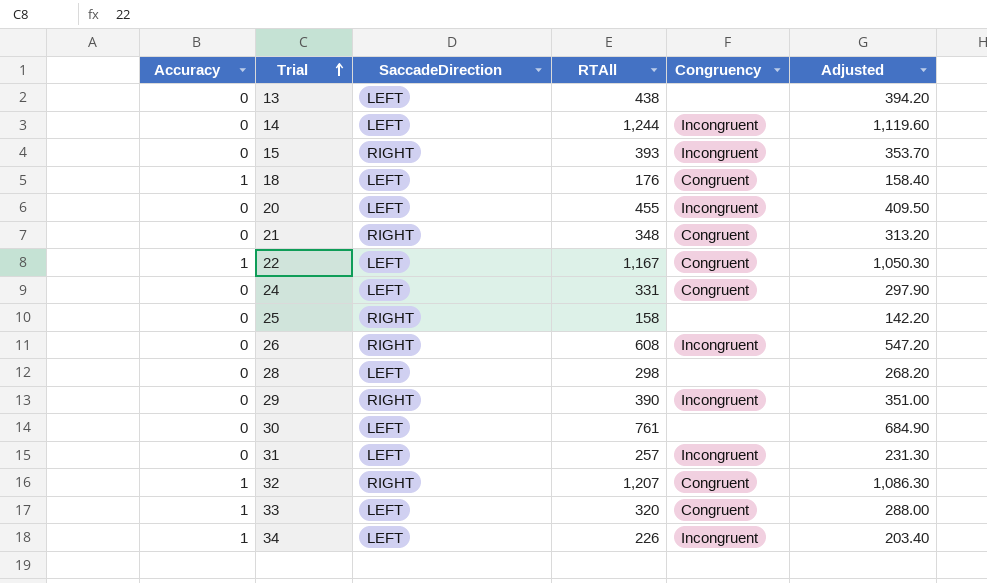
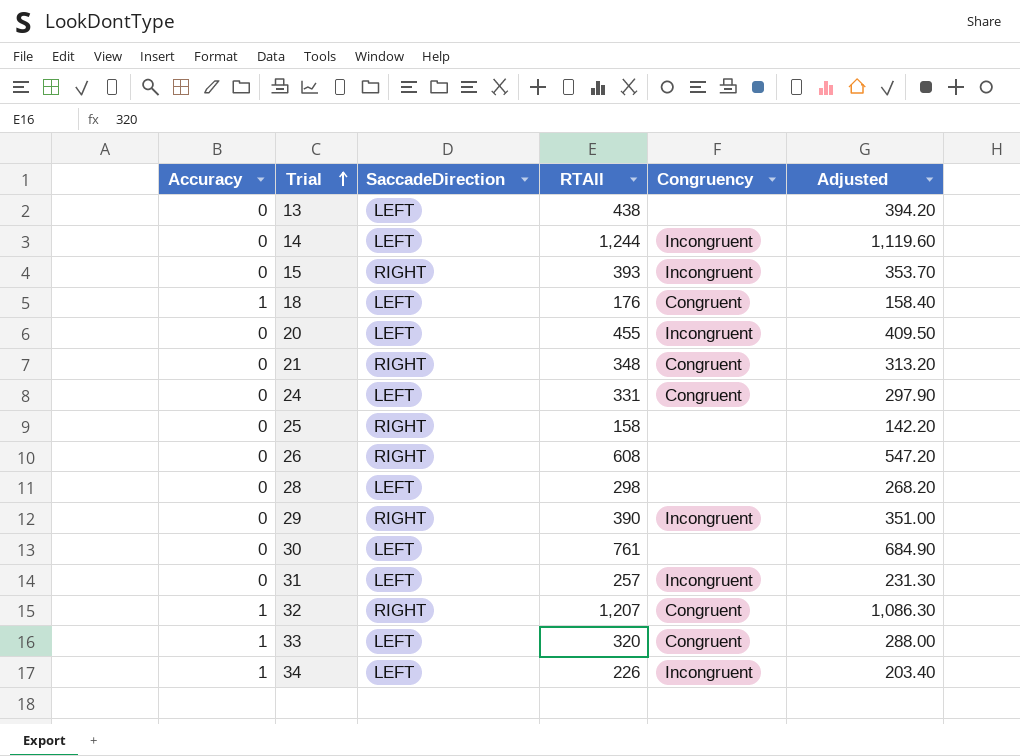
row 22: 1 | LEFT | 1,167 | Congruent | 1,050.30 -> none
26 | Congruency: Incongruent -> none

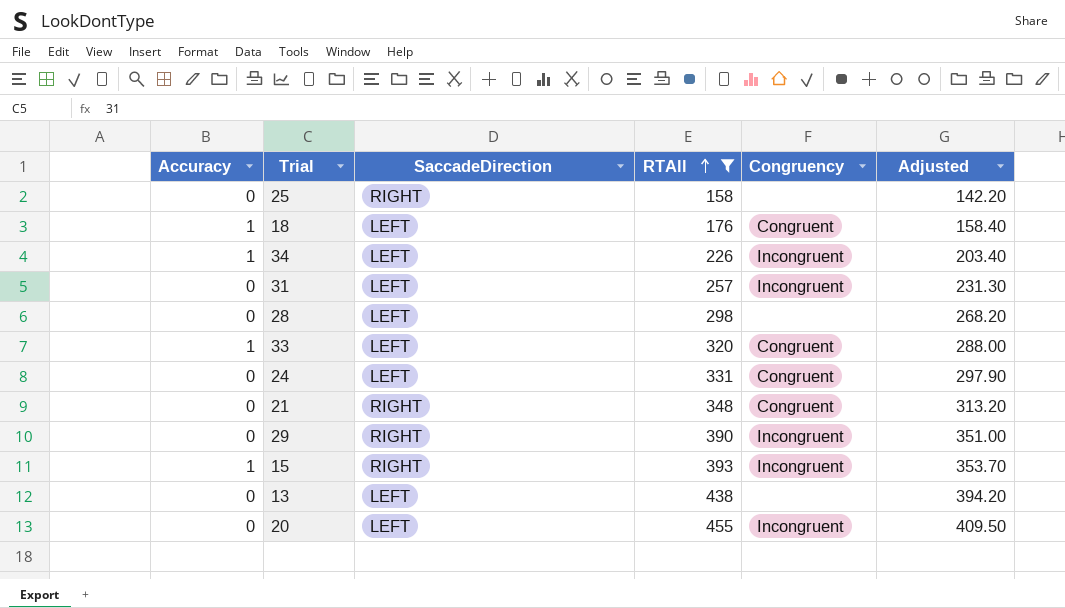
filter: none -> RTAll <= 455
row order: Trial ascending -> RTAll ascending
15 | Accuracy: 0 -> 1

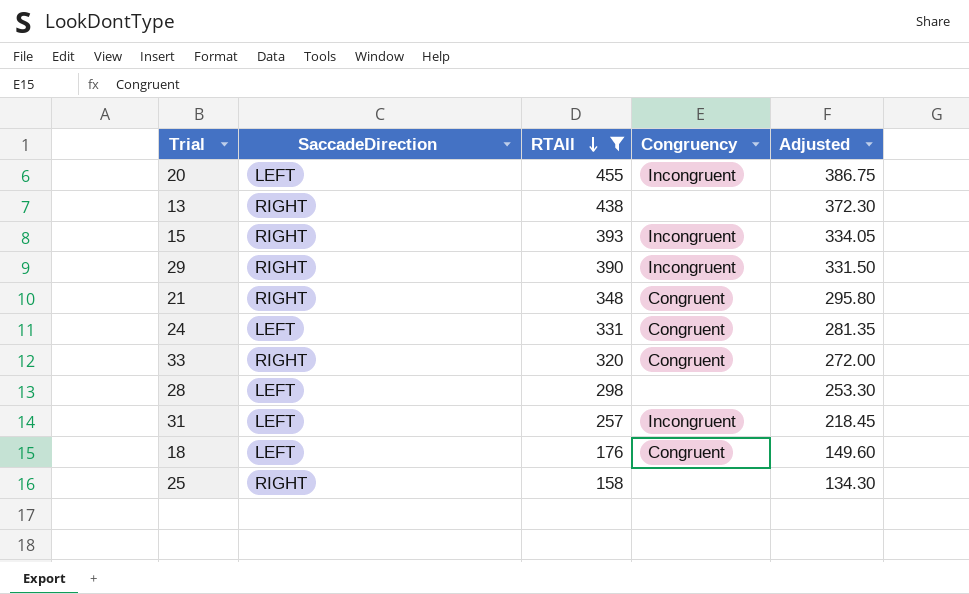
row order: RTAll ascending -> RTAll descending
column Accuracy | position: 1 -> none
column Adjusted | formula: [RTAll] * 0.9 -> [RTAll] * 0.85
row 34: 1 | LEFT | 226 | Incongruent | 203.40 -> none
13 | SaccadeDirection: LEFT -> RIGHT
33 | SaccadeDirection: LEFT -> RIGHT

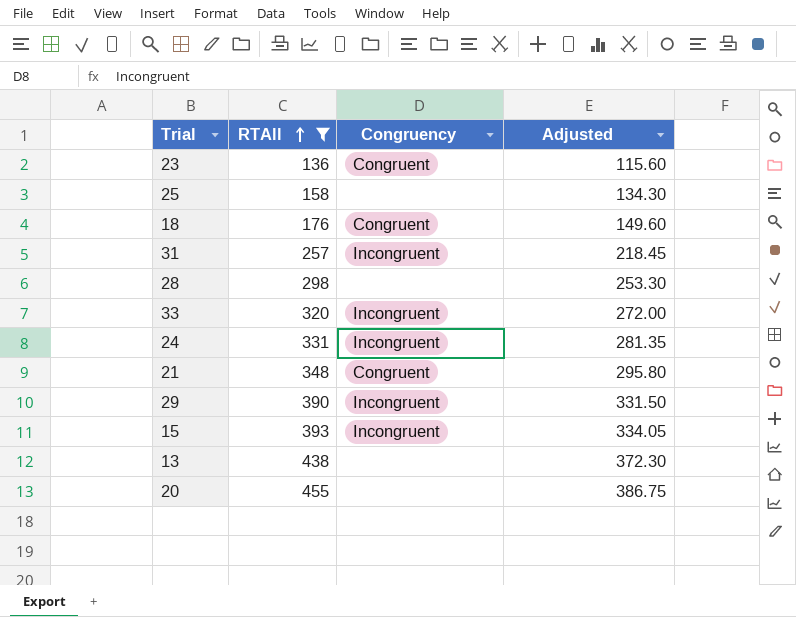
row order: RTAll descending -> RTAll ascending
column SaccadeDirection | position: 2 -> none
row 23: none -> 136 | Congruent | 115.60
33 | Congruency: Congruent -> Incongruent
24 | Congruency: Congruent -> Incongruent
20 | Congruency: Incongruent -> none

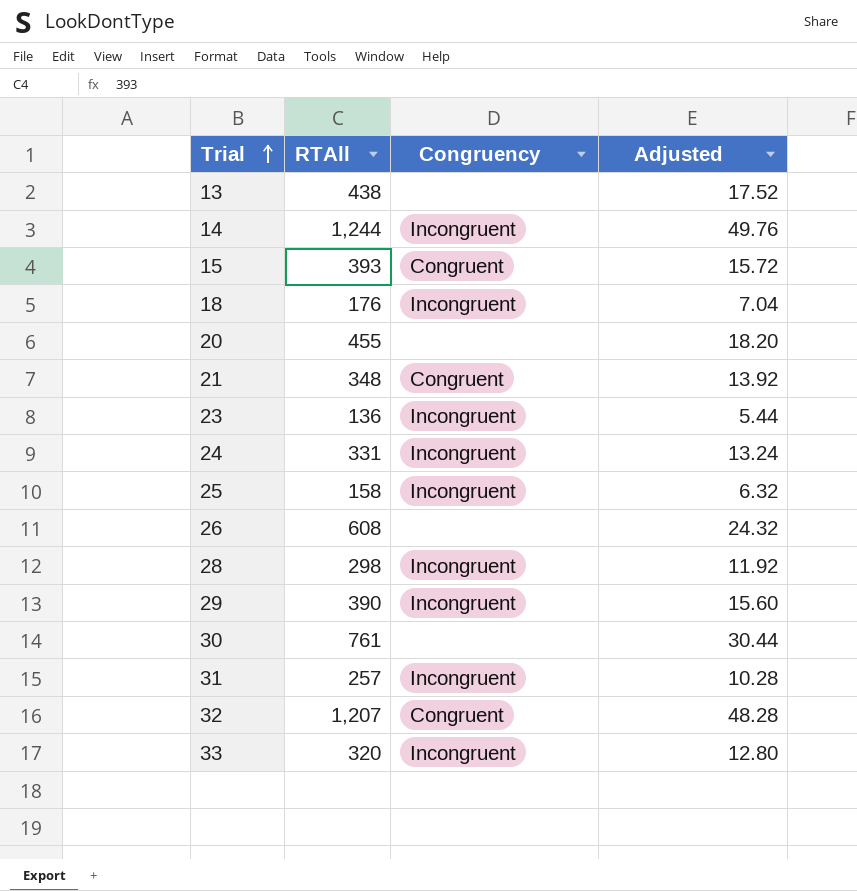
filter: RTAll <= 455 -> none
row order: RTAll ascending -> Trial ascending
column Adjusted | formula: [RTAll] * 0.85 -> [RTAll] * 0.04
15 | Congruency: Incongruent -> Congruent
18 | Congruency: Congruent -> Incongruent
23 | Congruency: Congruent -> Incongruent
25 | Congruency: none -> Incongruent
28 | Congruency: none -> Incongruent

